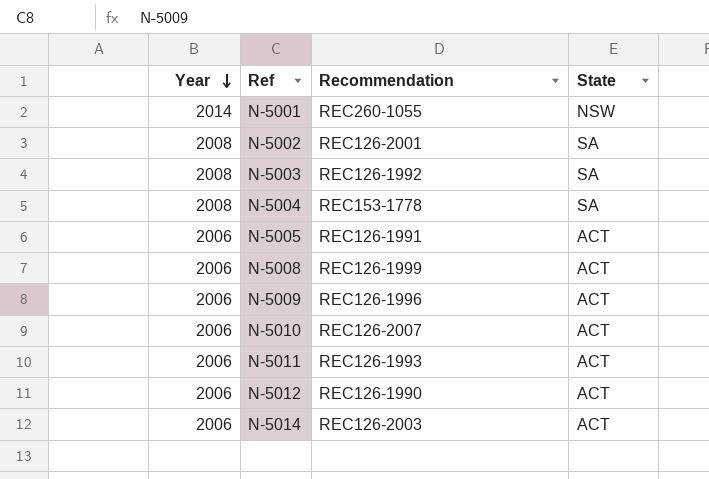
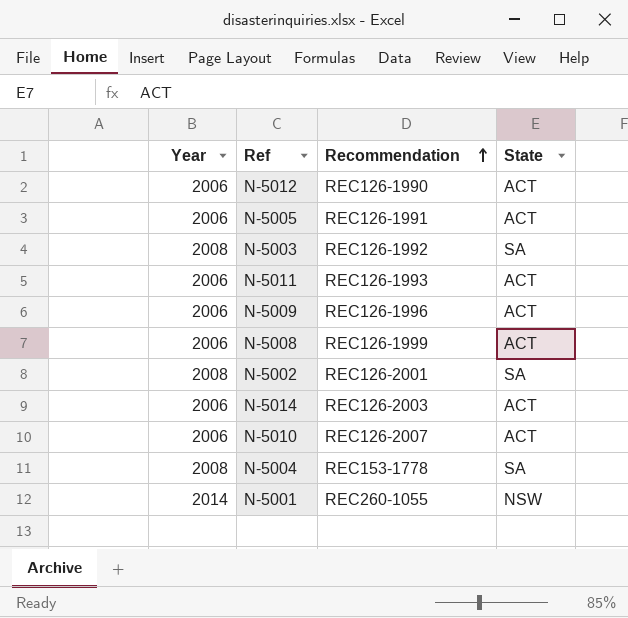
row order: Year descending -> Recommendation ascending

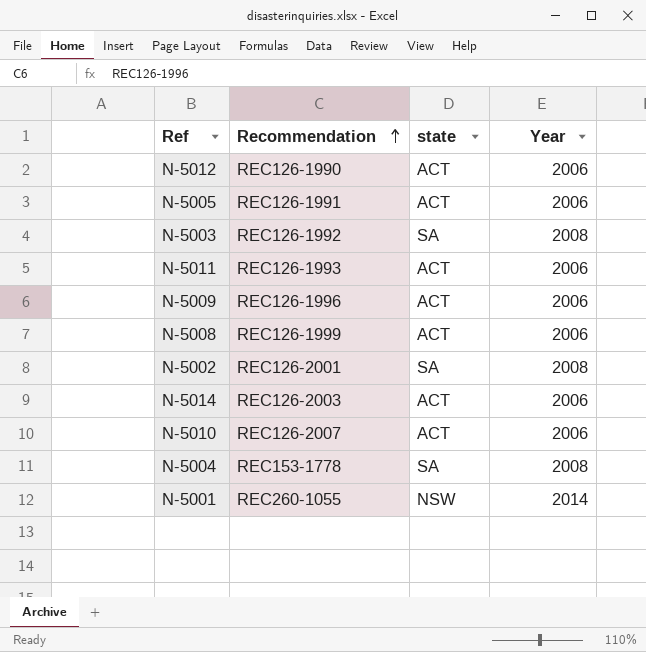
column name: State -> state
column Year | position: 1 -> 4

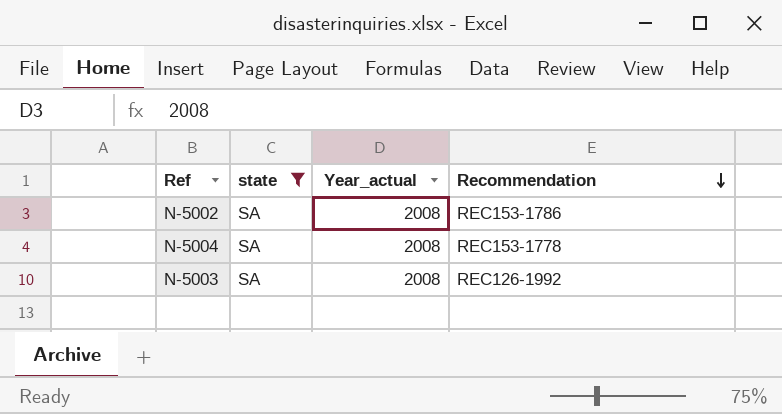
filter: none -> state = SA
row order: Recommendation ascending -> Recommendation descending
column name: Year -> Year_actual
column Recommendation | position: 2 -> 4
N-5002 | Recommendation: REC126-2001 -> REC153-1786

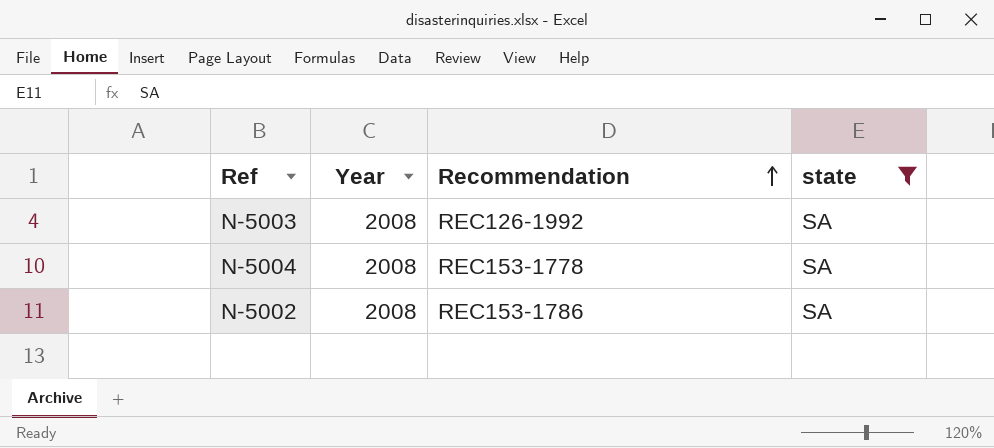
row order: Recommendation descending -> Recommendation ascending
column name: Year_actual -> Year
column state | position: 2 -> 4

